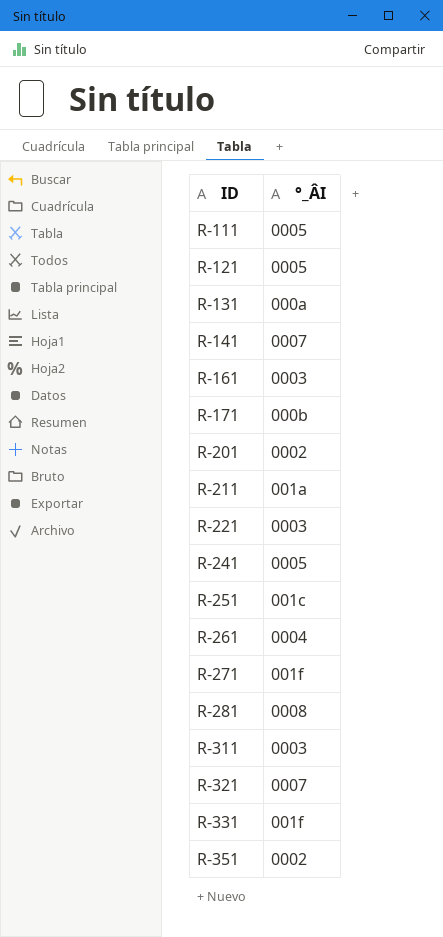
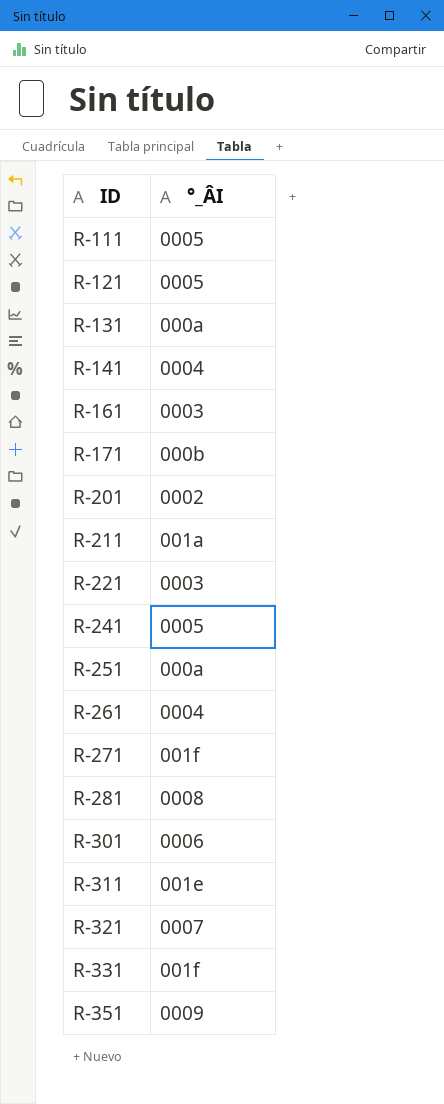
R-141 | °_ÂI: 0007 -> 0004
R-251 | °_ÂI: 001c -> 000a
row R-301: none -> 0006
R-311 | °_ÂI: 0003 -> 001e
R-351 | °_ÂI: 0002 -> 0009

